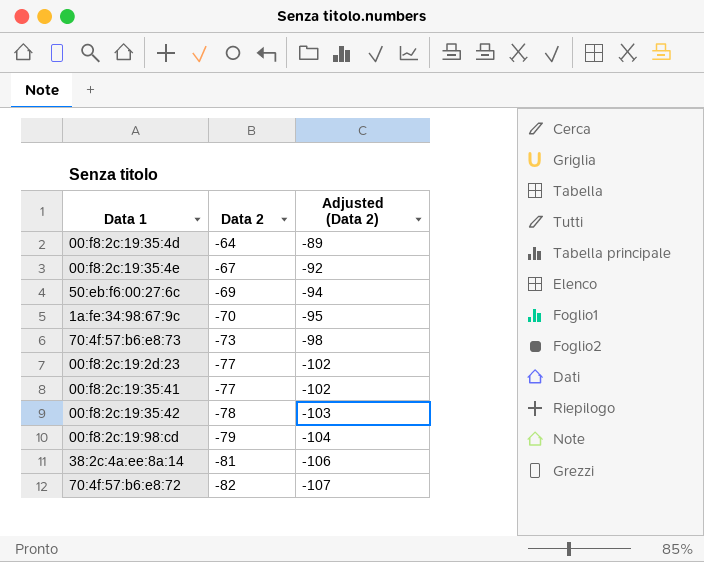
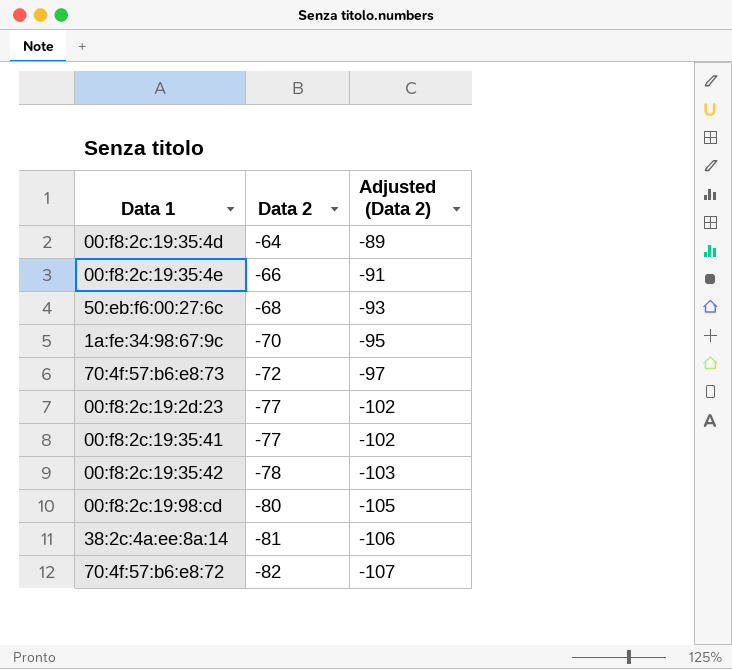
00:f8:2c:19:35:4e | Data 2: -67 -> -66
00:f8:2c:19:35:4e | Adjusted (Data 2): -92 -> -91
50:eb:f6:00:27:6c | Data 2: -69 -> -68
50:eb:f6:00:27:6c | Adjusted (Data 2): -94 -> -93
70:4f:57:b6:e8:73 | Data 2: -73 -> -72
70:4f:57:b6:e8:73 | Adjusted (Data 2): -98 -> -97
00:f8:2c:19:98:cd | Data 2: -79 -> -80
00:f8:2c:19:98:cd | Adjusted (Data 2): -104 -> -105

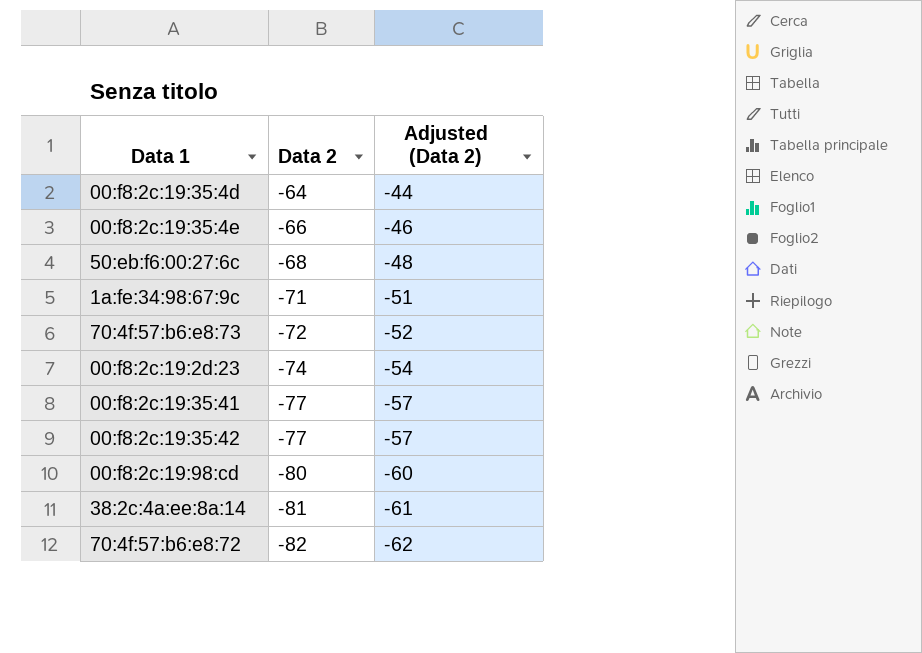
column Adjusted (Data 2) | formula: [Data 2] - 25 -> [Data 2] + 20
1a:fe:34:98:67:9c | Data 2: -70 -> -71
00:f8:2c:19:2d:23 | Data 2: -77 -> -74
00:f8:2c:19:35:42 | Data 2: -78 -> -77

